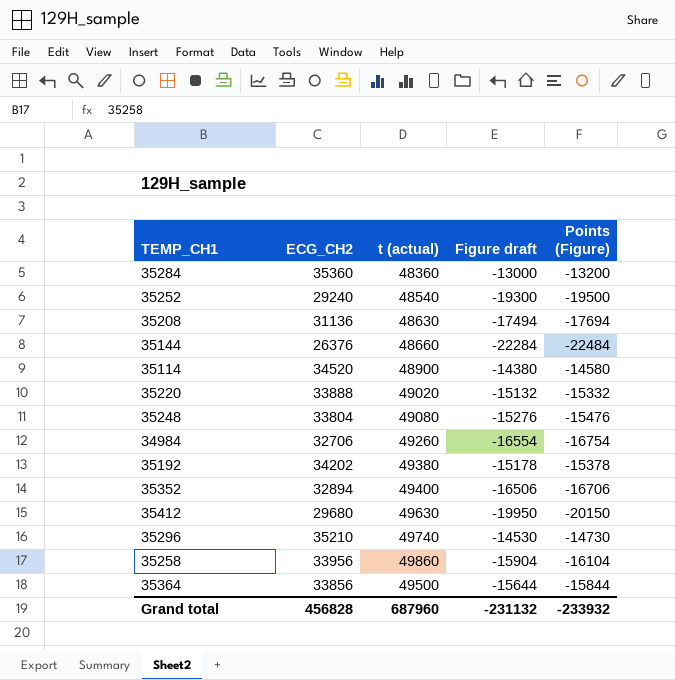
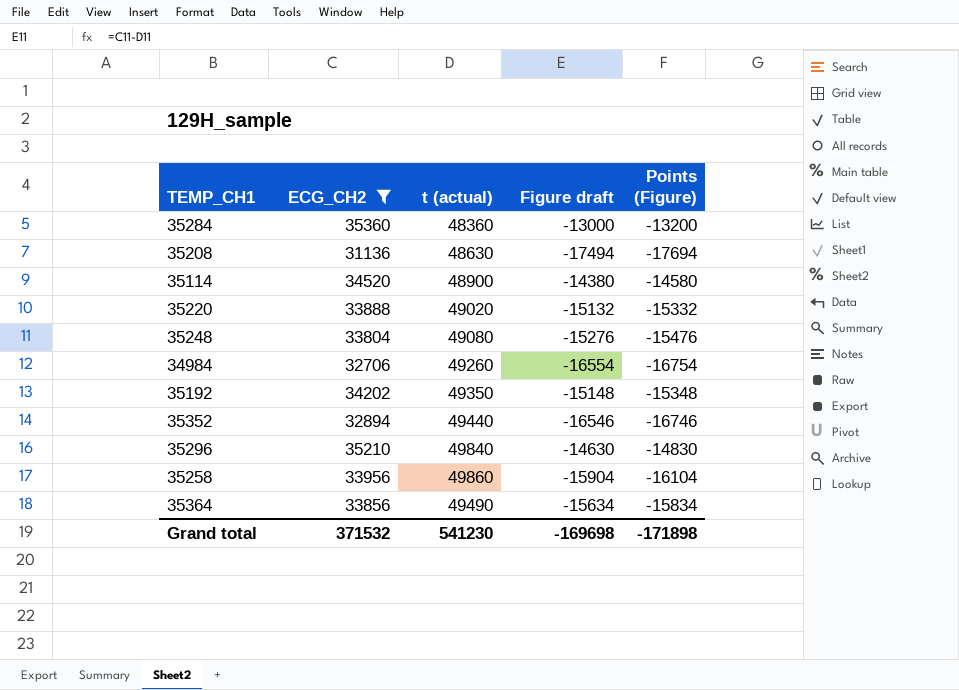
filter: none -> ECG_CH2 >= 31136
35192 | t (actual): 49380 -> 49350
35192 | Figure draft: -15178 -> -15148
35192 | Points (Figure): -15378 -> -15348
35352 | t (actual): 49400 -> 49440
35352 | Figure draft: -16506 -> -16546
35352 | Points (Figure): -16706 -> -16746
35296 | t (actual): 49740 -> 49840
35296 | Figure draft: -14530 -> -14630
35296 | Points (Figure): -14730 -> -14830
35364 | t (actual): 49500 -> 49490
35364 | Figure draft: -15644 -> -15634
35364 | Points (Figure): -15844 -> -15834
Grand total | ECG_CH2: 456828 -> 371532
Grand total | t (actual): 687960 -> 541230
Grand total | Figure draft: -231132 -> -169698
Grand total | Points (Figure): -233932 -> -171898

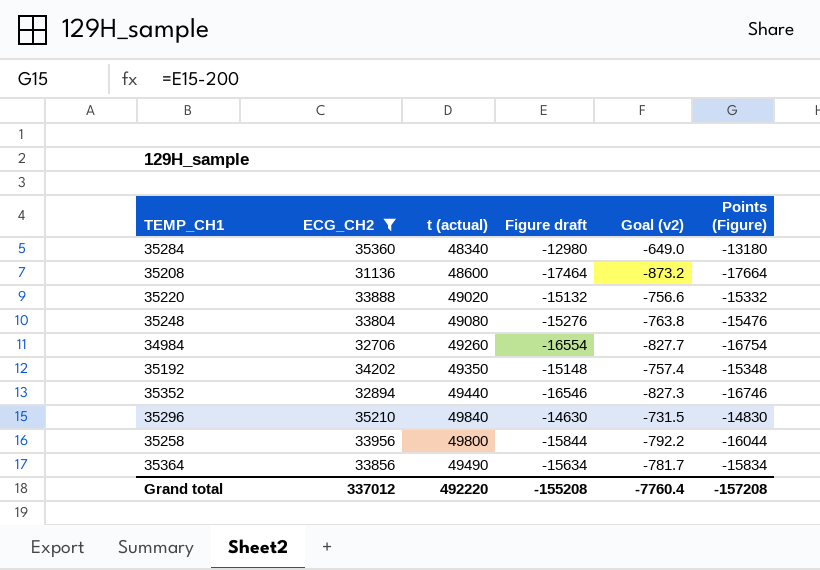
column Goal (v2) | formula: none -> [Figure draft] * 0.05
row 35114: 34520 | 48900 | -14380 | -14580 -> none
35284 | t (actual): 48360 -> 48340
35284 | Figure draft: -13000 -> -12980
35284 | Points (Figure): -13200 -> -13180
35208 | t (actual): 48630 -> 48600
35208 | Figure draft: -17494 -> -17464
35208 | Points (Figure): -17694 -> -17664
35258 | t (actual): 49860 -> 49800
35258 | Figure draft: -15904 -> -15844
35258 | Points (Figure): -16104 -> -16044
Grand total | ECG_CH2: 371532 -> 337012
Grand total | t (actual): 541230 -> 492220
Grand total | Figure draft: -169698 -> -155208
Grand total | Points (Figure): -171898 -> -157208

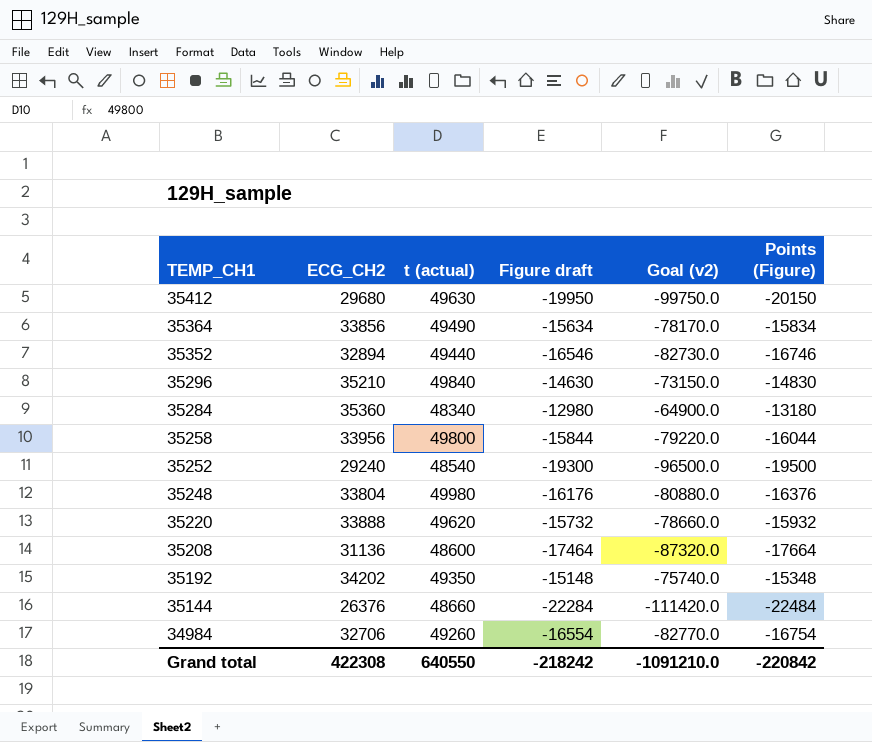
filter: ECG_CH2 >= 31136 -> none
row order: none -> TEMP_CH1 descending
column Goal (v2) | formula: [Figure draft] * 0.05 -> [Figure draft] * 5
35248 | t (actual): 49080 -> 49980
35248 | Figure draft: -15276 -> -16176
35248 | Points (Figure): -15476 -> -16376
35220 | t (actual): 49020 -> 49620
35220 | Figure draft: -15132 -> -15732
35220 | Points (Figure): -15332 -> -15932
Grand total | ECG_CH2: 337012 -> 422308
Grand total | t (actual): 492220 -> 640550
Grand total | Figure draft: -155208 -> -218242
Grand total | Goal (v2): -7760.4 -> -1091210.0
Grand total | Points (Figure): -157208 -> -220842

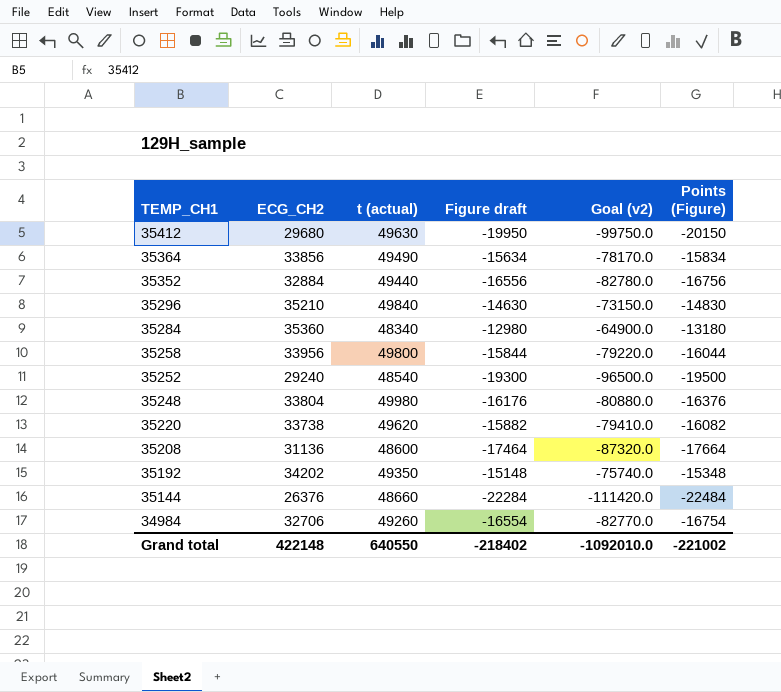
35352 | ECG_CH2: 32894 -> 32884
35352 | Figure draft: -16546 -> -16556
35352 | Goal (v2): -82730.0 -> -82780.0
35352 | Points (Figure): -16746 -> -16756
35220 | ECG_CH2: 33888 -> 33738
35220 | Figure draft: -15732 -> -15882
35220 | Goal (v2): -78660.0 -> -79410.0
35220 | Points (Figure): -15932 -> -16082
Grand total | ECG_CH2: 422308 -> 422148
Grand total | Figure draft: -218242 -> -218402
Grand total | Goal (v2): -1091210.0 -> -1092010.0
Grand total | Points (Figure): -220842 -> -221002

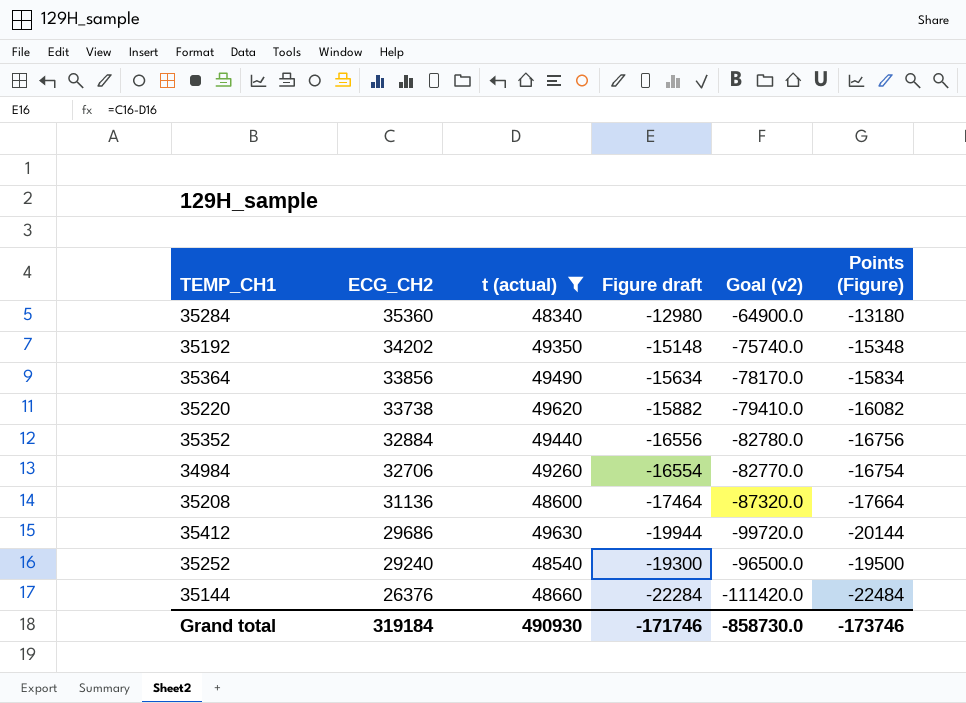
filter: none -> t (actual) <= 49630
row order: TEMP_CH1 descending -> ECG_CH2 descending
35412 | ECG_CH2: 29680 -> 29686
35412 | Figure draft: -19950 -> -19944
35412 | Goal (v2): -99750.0 -> -99720.0
35412 | Points (Figure): -20150 -> -20144
Grand total | ECG_CH2: 422148 -> 319184
Grand total | t (actual): 640550 -> 490930
Grand total | Figure draft: -218402 -> -171746
Grand total | Goal (v2): -1092010.0 -> -858730.0
Grand total | Points (Figure): -221002 -> -173746

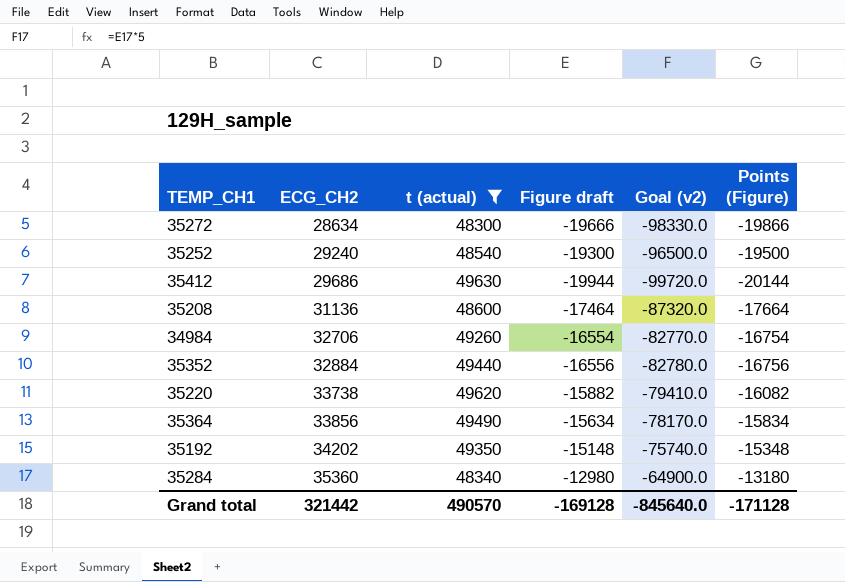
row order: ECG_CH2 descending -> ECG_CH2 ascending
row 35144: 26376 | 48660 | -22284 | -111420.0 | -22484 -> none
row 35272: none -> 28634 | 48300 | -19666 | -98330.0 | -19866
Grand total | ECG_CH2: 319184 -> 321442
Grand total | t (actual): 490930 -> 490570
Grand total | Figure draft: -171746 -> -169128
Grand total | Goal (v2): -858730.0 -> -845640.0
Grand total | Points (Figure): -173746 -> -171128

